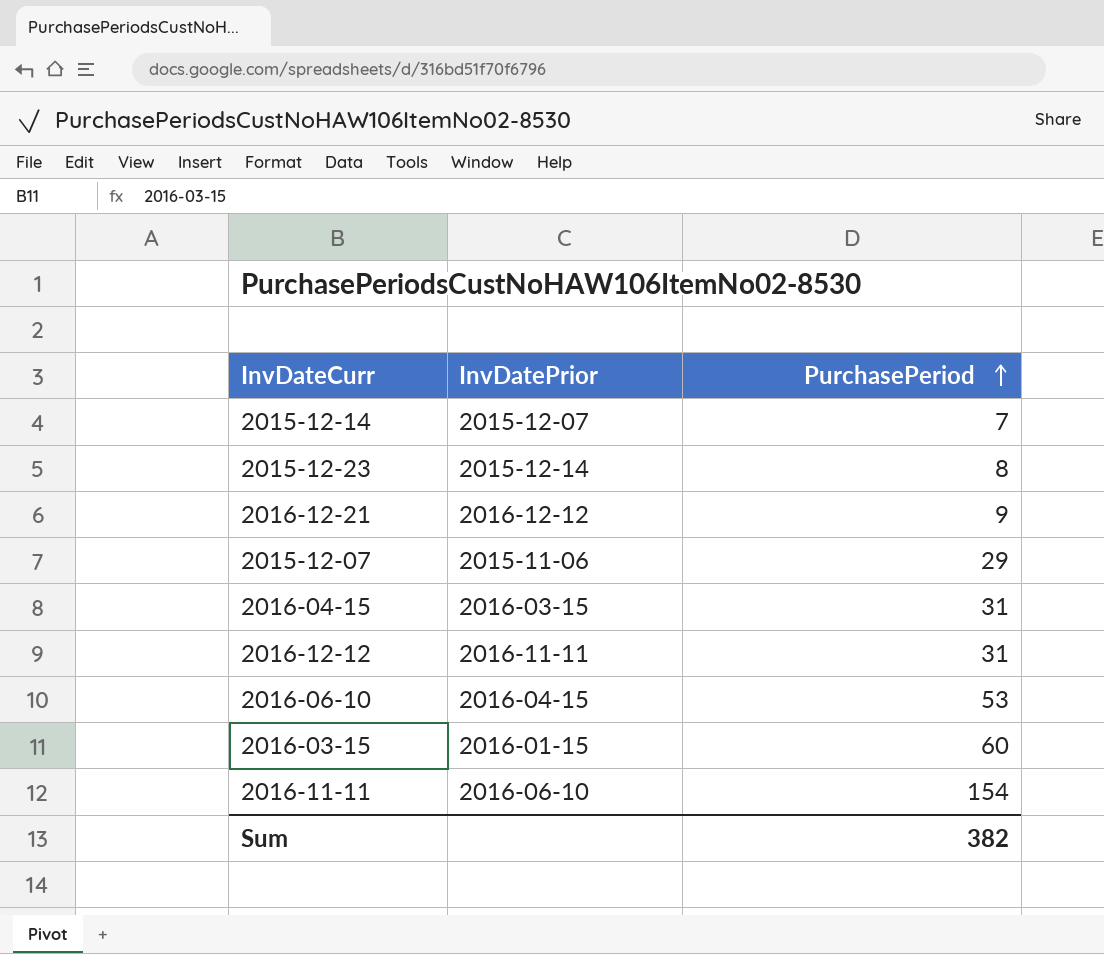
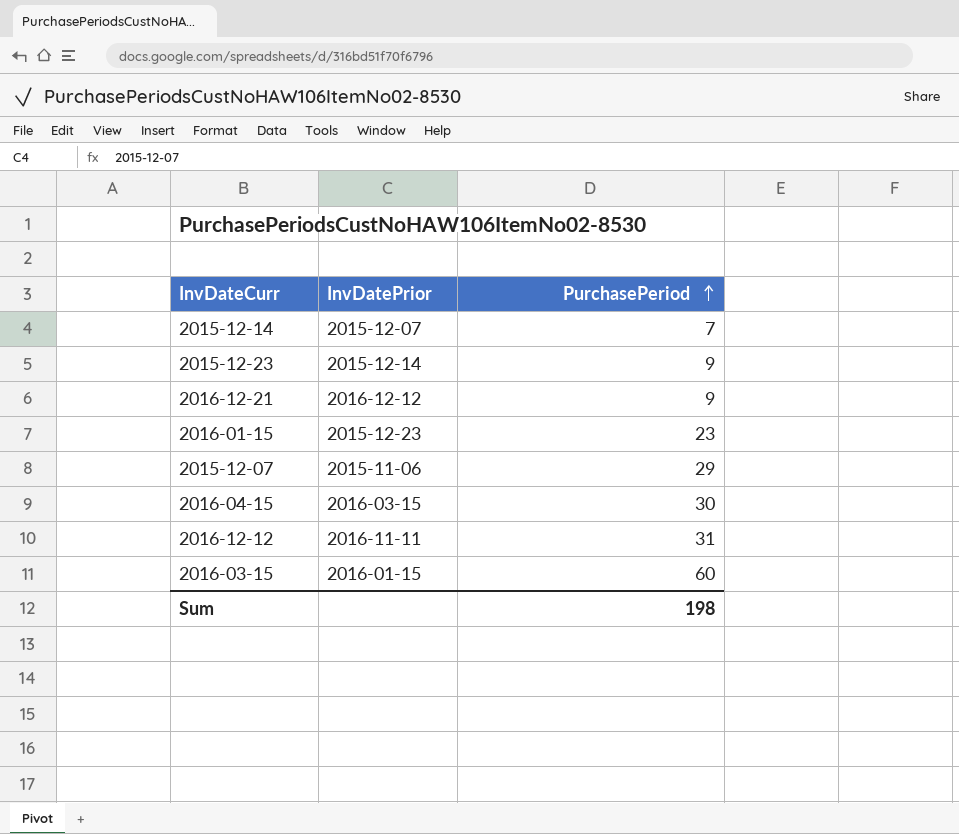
row 2016-06-10: 2016-04-15 | 53 -> none
row 2016-11-11: 2016-06-10 | 154 -> none
2015-12-23 | PurchasePeriod: 8 -> 9
row 2016-01-15: none -> 2015-12-23 | 23
2016-04-15 | PurchasePeriod: 31 -> 30
Sum | PurchasePeriod: 382 -> 198

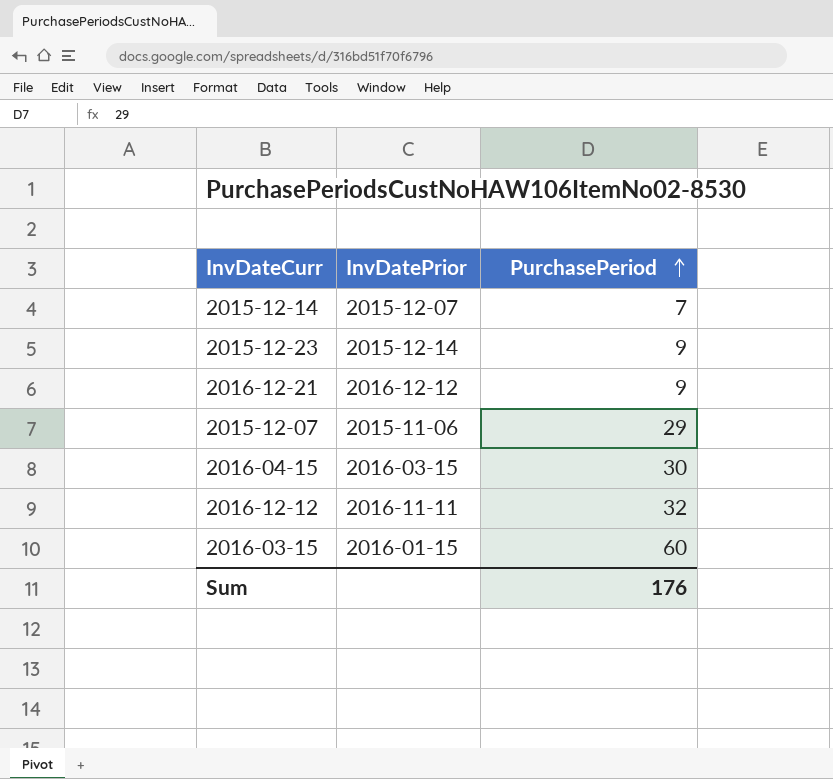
row 2016-01-15: 2015-12-23 | 23 -> none
2016-12-12 | PurchasePeriod: 31 -> 32
Sum | PurchasePeriod: 198 -> 176

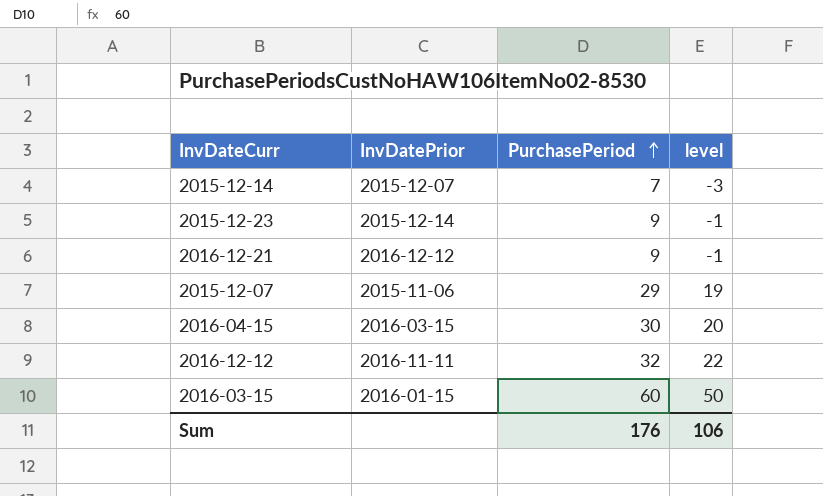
column level | formula: none -> [PurchasePeriod] - 10

